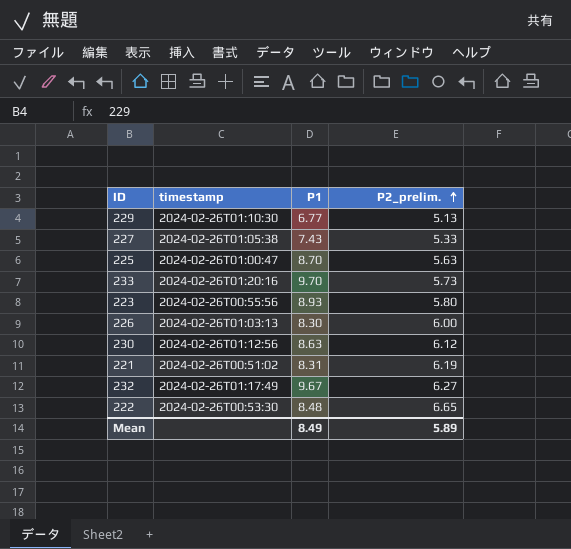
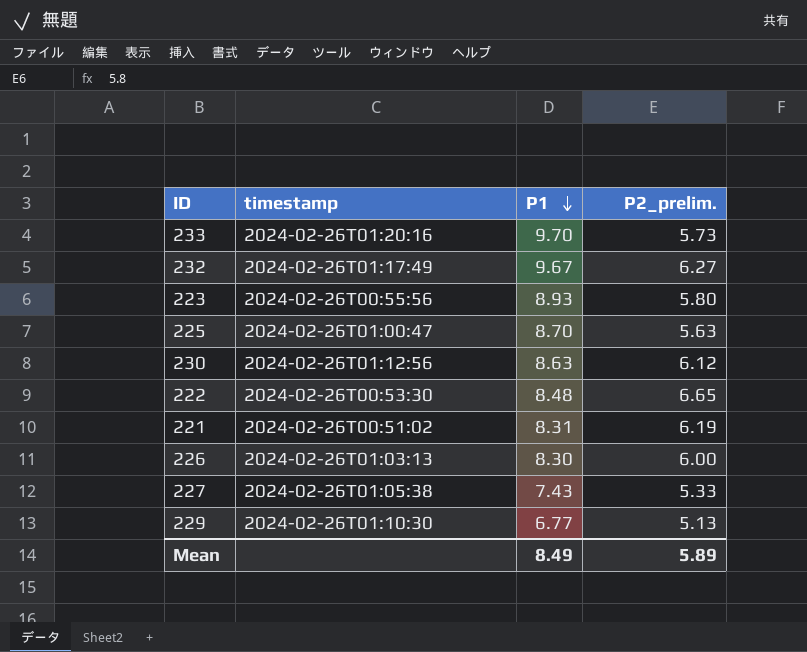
row order: P2_prelim. ascending -> P1 descending

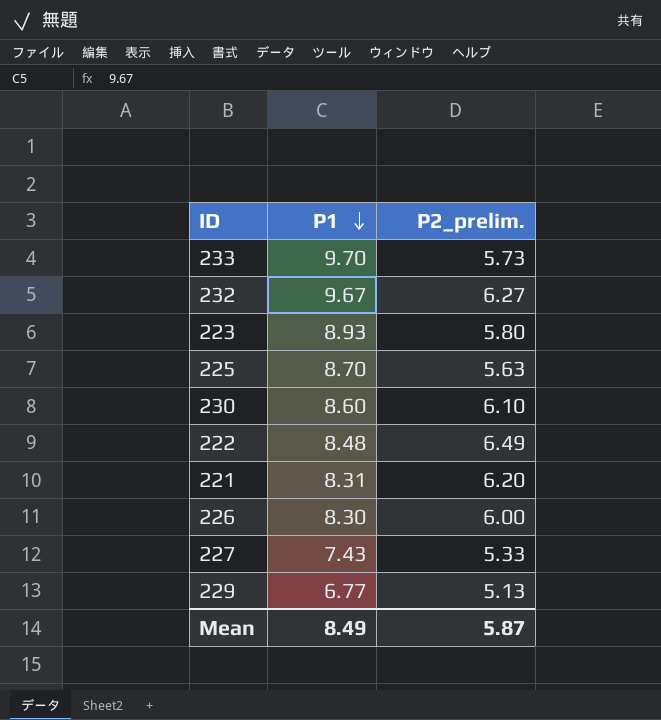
column timestamp | position: 2 -> none
230 | P1: 8.63 -> 8.60
230 | P2_prelim.: 6.12 -> 6.10
222 | P2_prelim.: 6.65 -> 6.49
221 | P2_prelim.: 6.19 -> 6.20
Mean | P2_prelim.: 5.89 -> 5.87

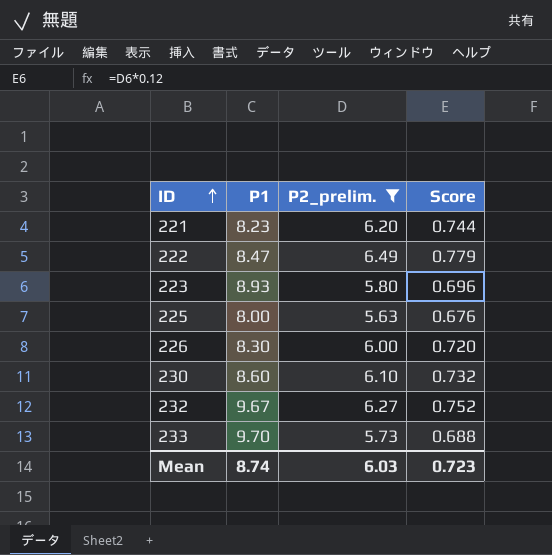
filter: none -> P2_prelim. >= 5.63
row order: P1 descending -> ID ascending
column Score | formula: none -> [P2_prelim.] * 0.12
221 | P1: 8.31 -> 8.23
222 | P1: 8.48 -> 8.47
225 | P1: 8.70 -> 8.00
Mean | P1: 8.49 -> 8.74
Mean | P2_prelim.: 5.87 -> 6.03

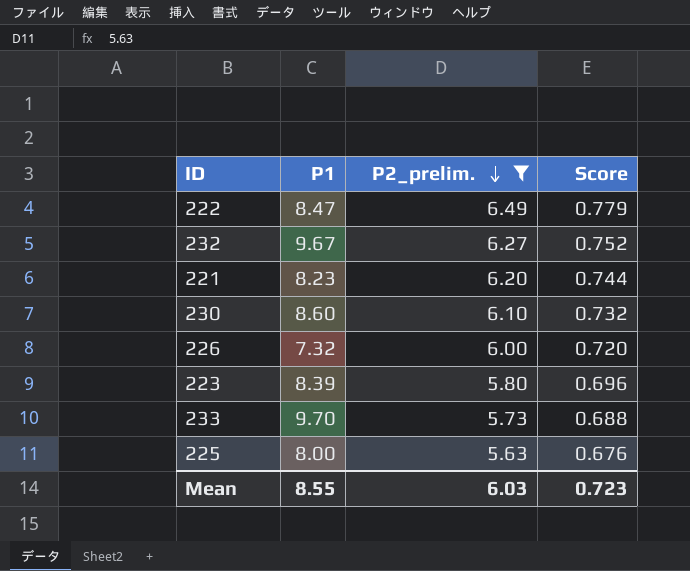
row order: ID ascending -> P2_prelim. descending
226 | P1: 8.30 -> 7.32
223 | P1: 8.93 -> 8.39
Mean | P1: 8.74 -> 8.55

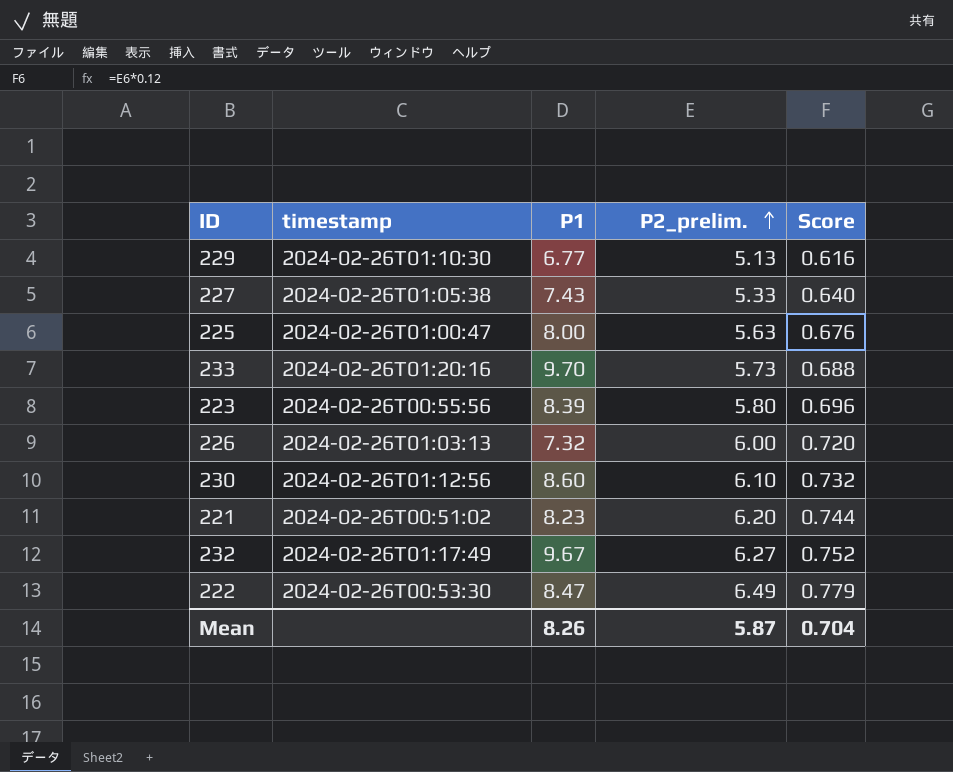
filter: P2_prelim. >= 5.63 -> none
row order: P2_prelim. descending -> P2_prelim. ascending
column timestamp | position: none -> 2
Mean | P1: 8.55 -> 8.26
Mean | P2_prelim.: 6.03 -> 5.87
Mean | Score: 0.723 -> 0.704

